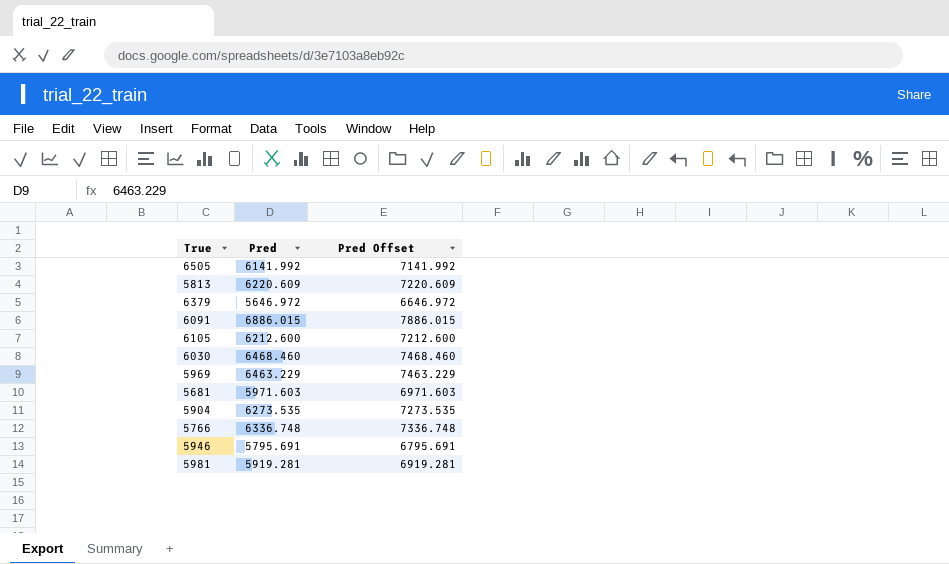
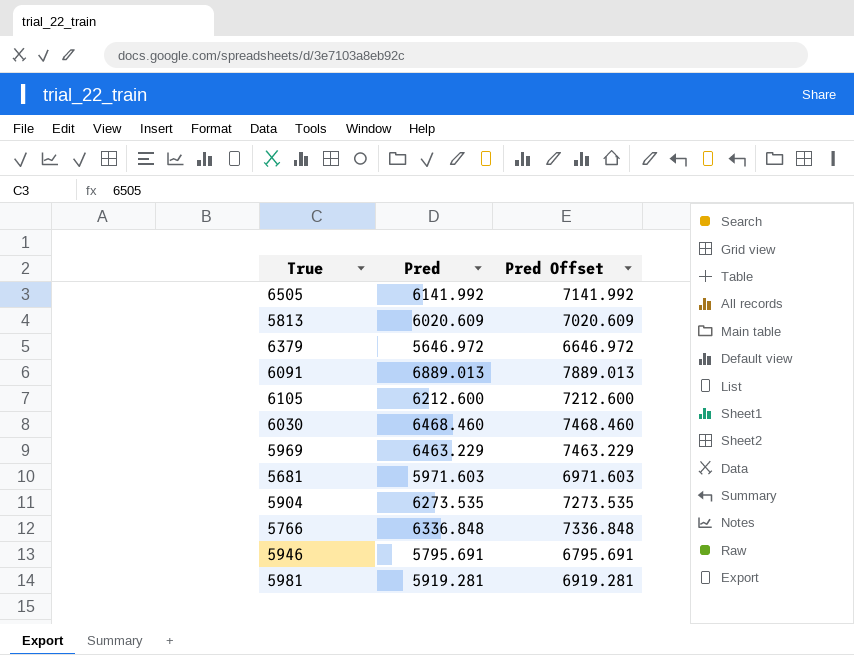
5813 | Pred: 6220.609 -> 6020.609
5813 | Pred Offset: 7220.609 -> 7020.609
6091 | Pred: 6886.015 -> 6889.013
6091 | Pred Offset: 7886.015 -> 7889.013
5766 | Pred: 6336.748 -> 6336.848
5766 | Pred Offset: 7336.748 -> 7336.848

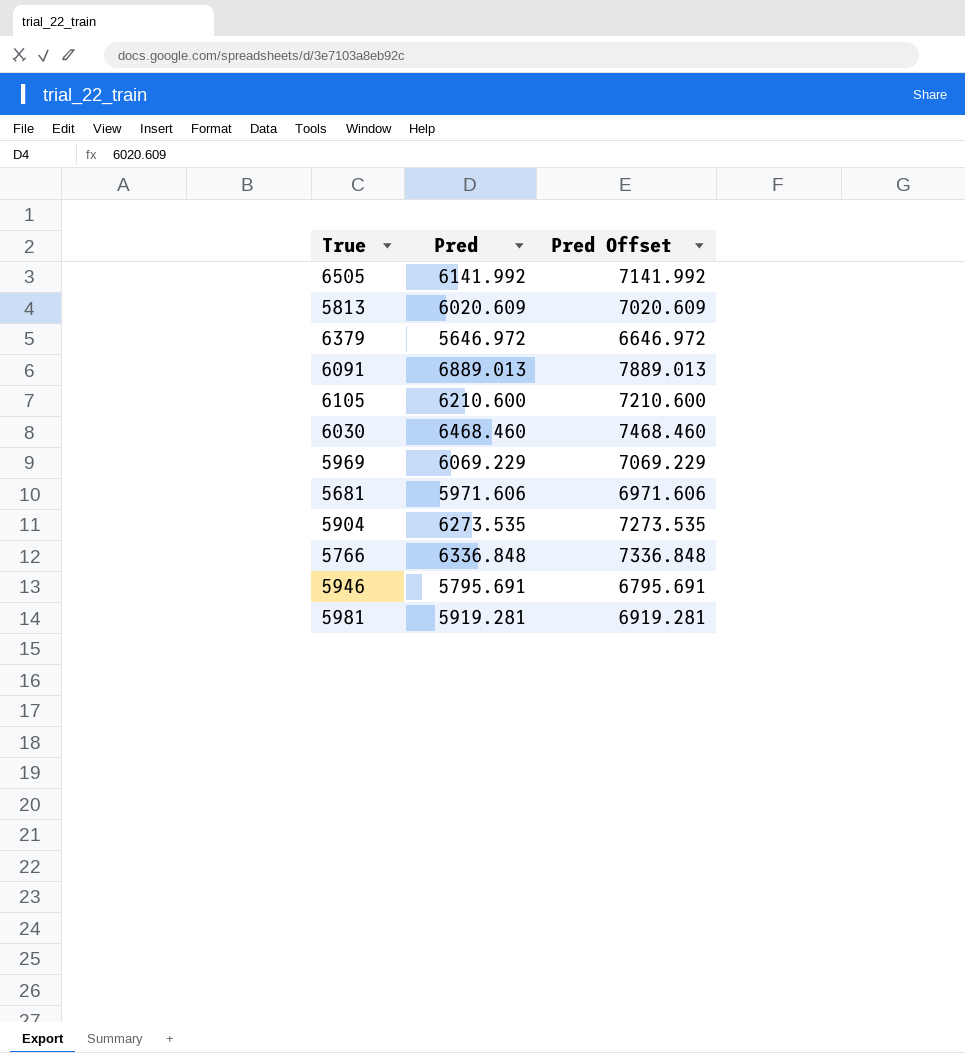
6105 | Pred: 6212.600 -> 6210.600
6105 | Pred Offset: 7212.600 -> 7210.600
5969 | Pred: 6463.229 -> 6069.229
5969 | Pred Offset: 7463.229 -> 7069.229
5681 | Pred: 5971.603 -> 5971.606
5681 | Pred Offset: 6971.603 -> 6971.606

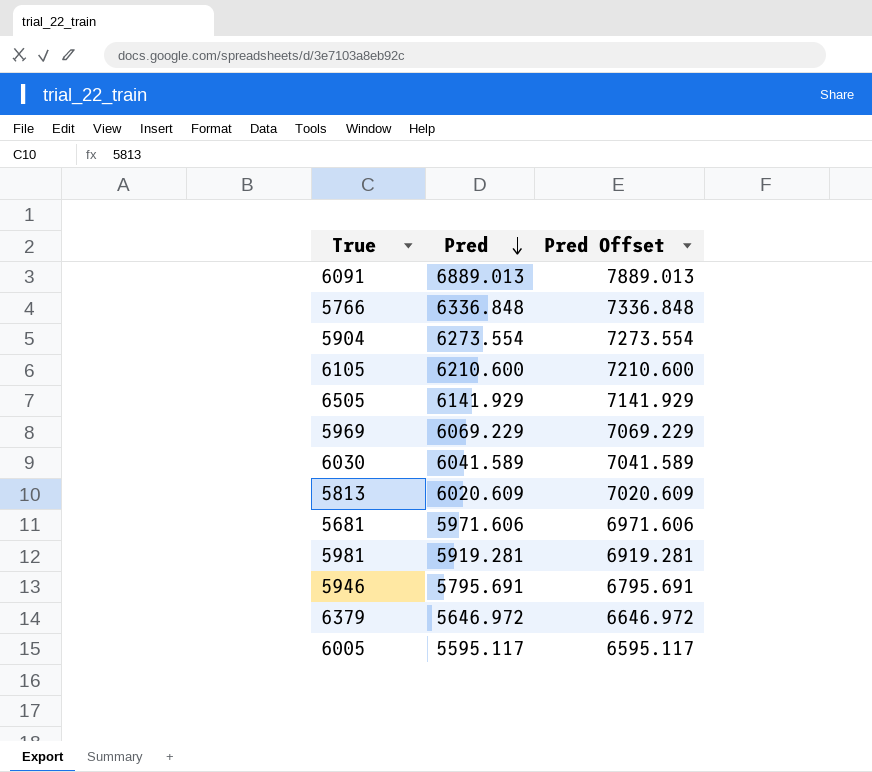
row order: none -> Pred descending
5904 | Pred: 6273.535 -> 6273.554
5904 | Pred Offset: 7273.535 -> 7273.554
6505 | Pred: 6141.992 -> 6141.929
6505 | Pred Offset: 7141.992 -> 7141.929
6030 | Pred: 6468.460 -> 6041.589
6030 | Pred Offset: 7468.460 -> 7041.589
row 6005: none -> 5595.117 | 6595.117

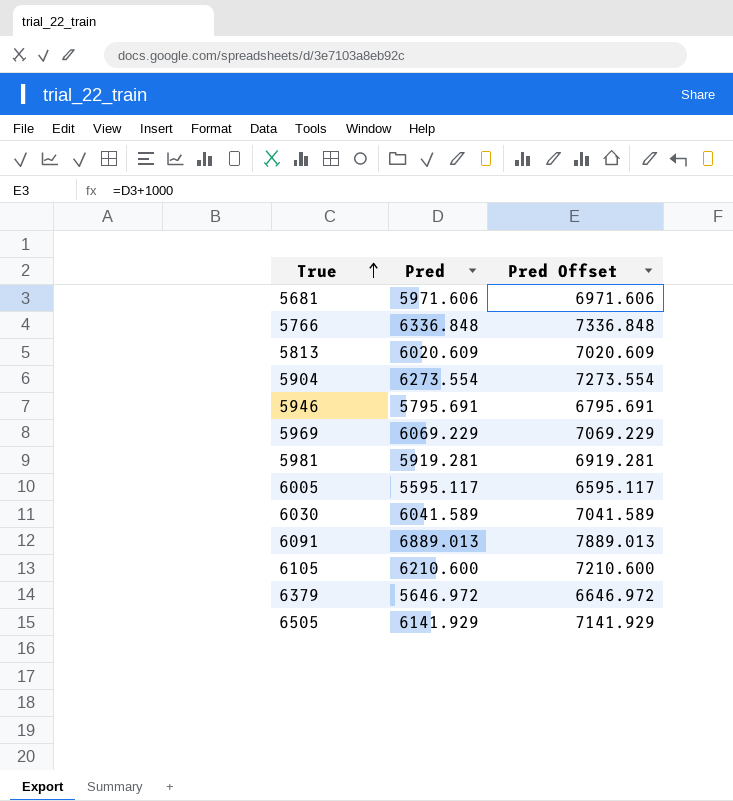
row order: Pred descending -> True ascending

